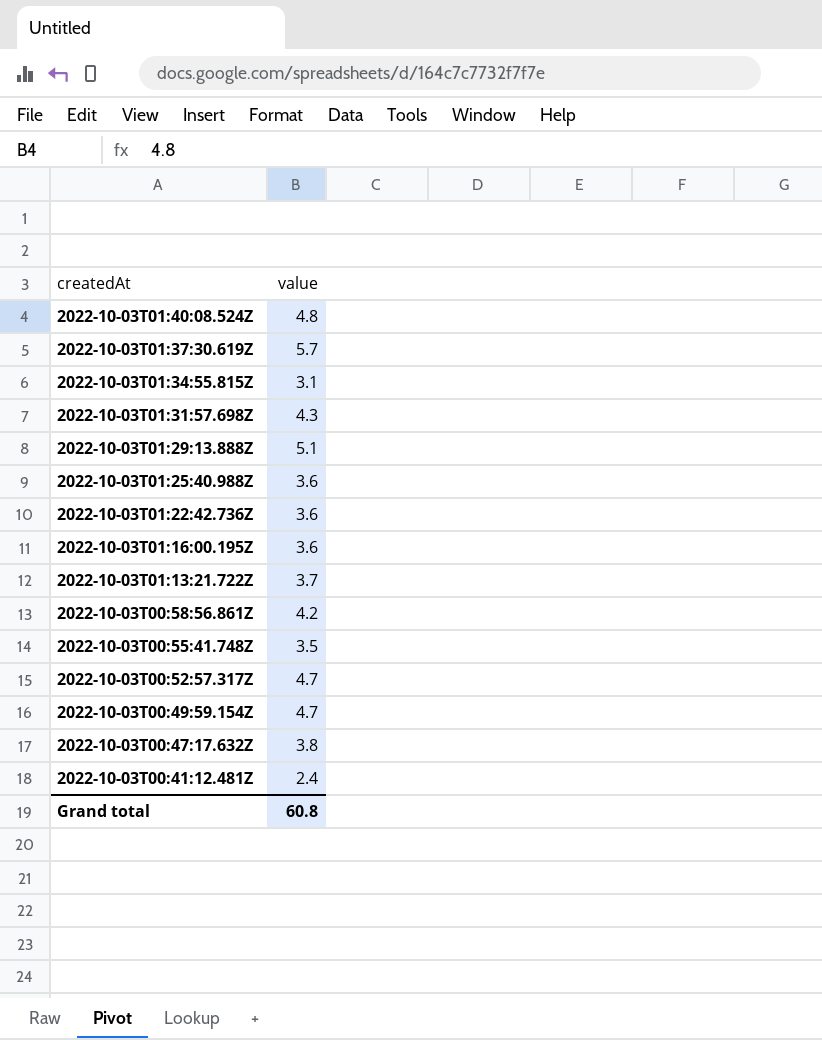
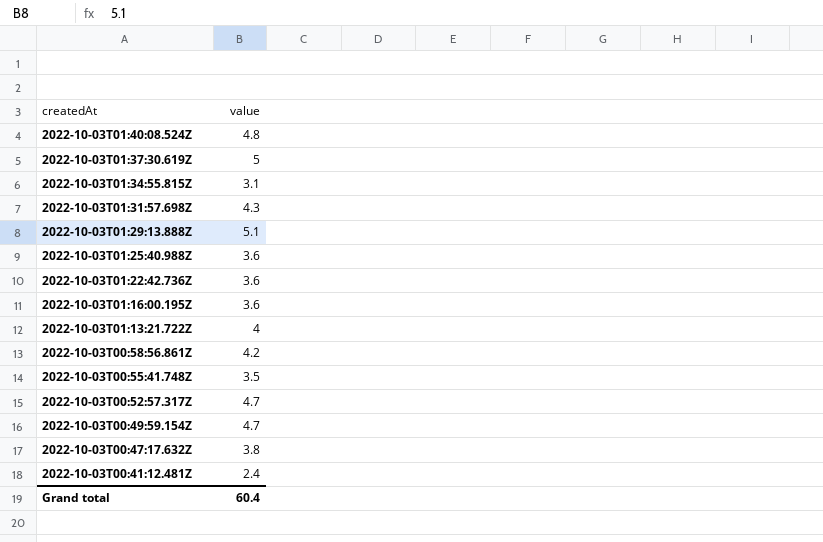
2022-10-03T01:37:30.619Z | value: 5.7 -> 5
2022-10-03T01:13:21.722Z | value: 3.7 -> 4
Grand total | value: 60.8 -> 60.4

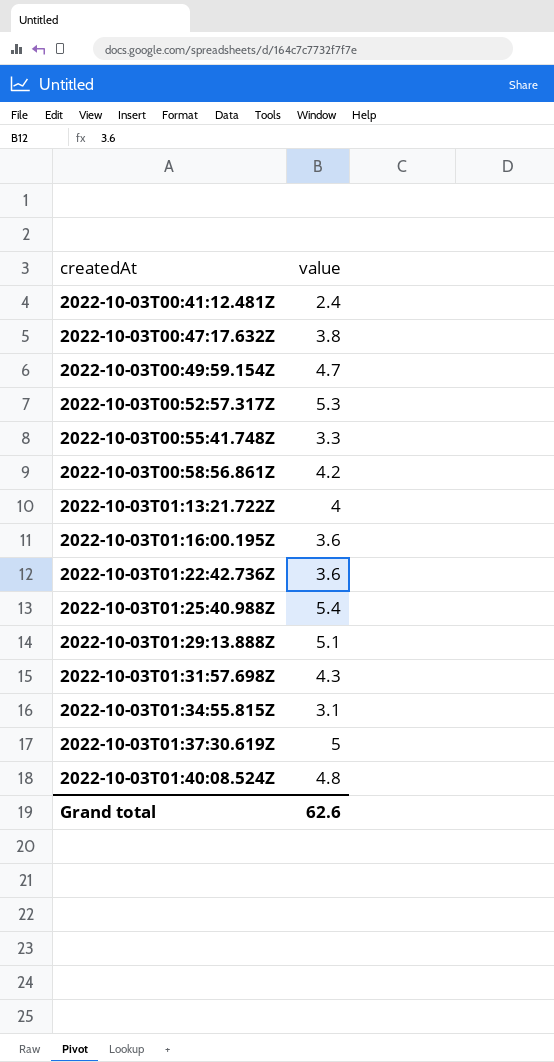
row order: createdAt descending -> createdAt ascending
2022-10-03T00:52:57.317Z | value: 4.7 -> 5.3
2022-10-03T00:55:41.748Z | value: 3.5 -> 3.3
2022-10-03T01:25:40.988Z | value: 3.6 -> 5.4
Grand total | value: 60.4 -> 62.6

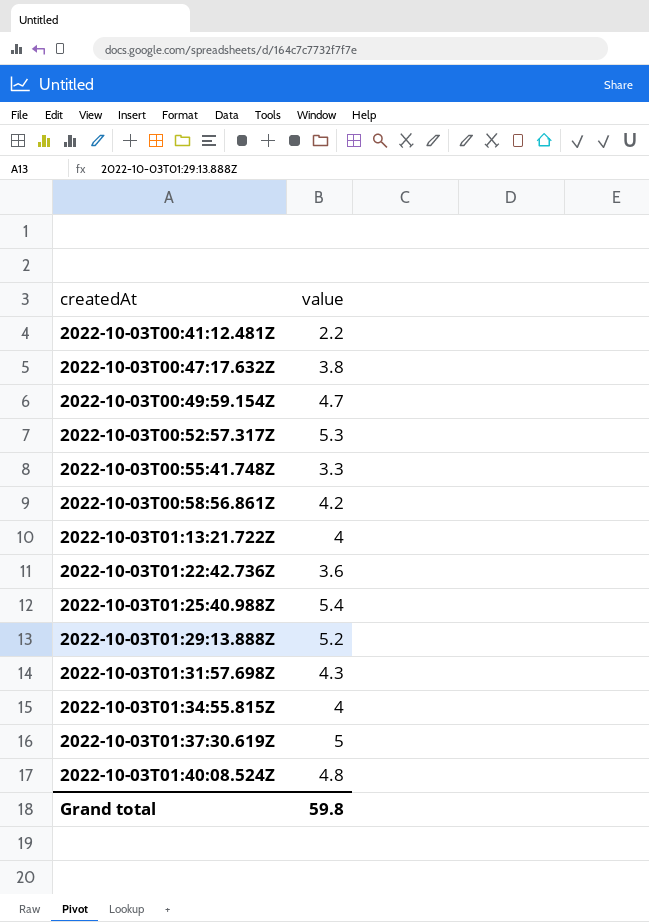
row 2022-10-03T01:16:00.195Z: 3.6 -> none
2022-10-03T00:41:12.481Z | value: 2.4 -> 2.2
2022-10-03T01:29:13.888Z | value: 5.1 -> 5.2
2022-10-03T01:34:55.815Z | value: 3.1 -> 4
Grand total | value: 62.6 -> 59.8

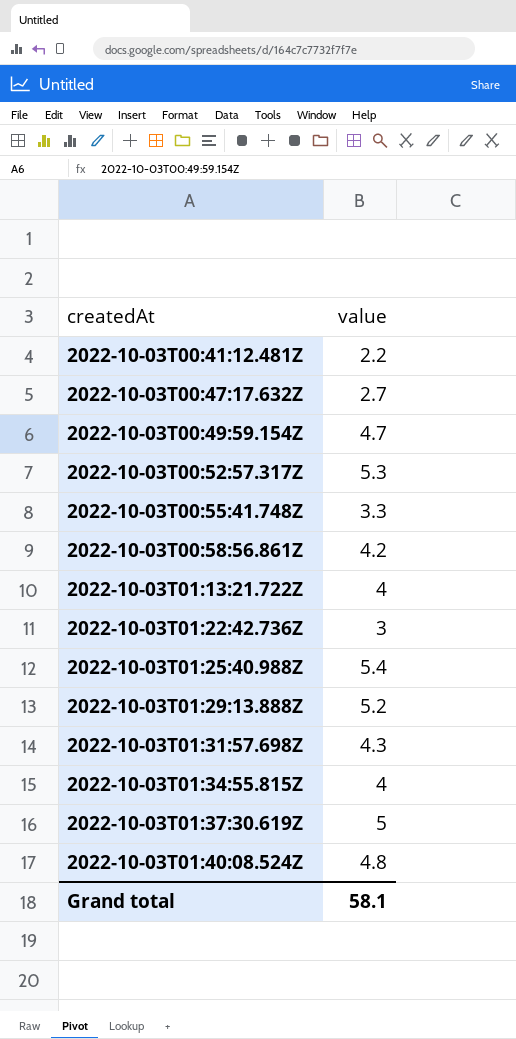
2022-10-03T00:47:17.632Z | value: 3.8 -> 2.7
2022-10-03T01:22:42.736Z | value: 3.6 -> 3
Grand total | value: 59.8 -> 58.1

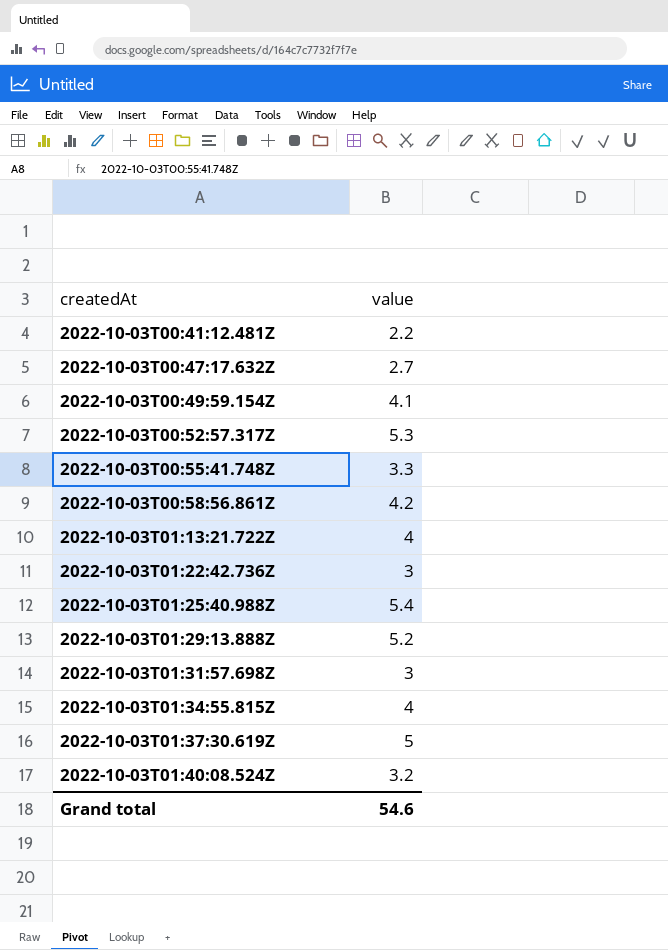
2022-10-03T00:49:59.154Z | value: 4.7 -> 4.1
2022-10-03T01:31:57.698Z | value: 4.3 -> 3
2022-10-03T01:40:08.524Z | value: 4.8 -> 3.2
Grand total | value: 58.1 -> 54.6

